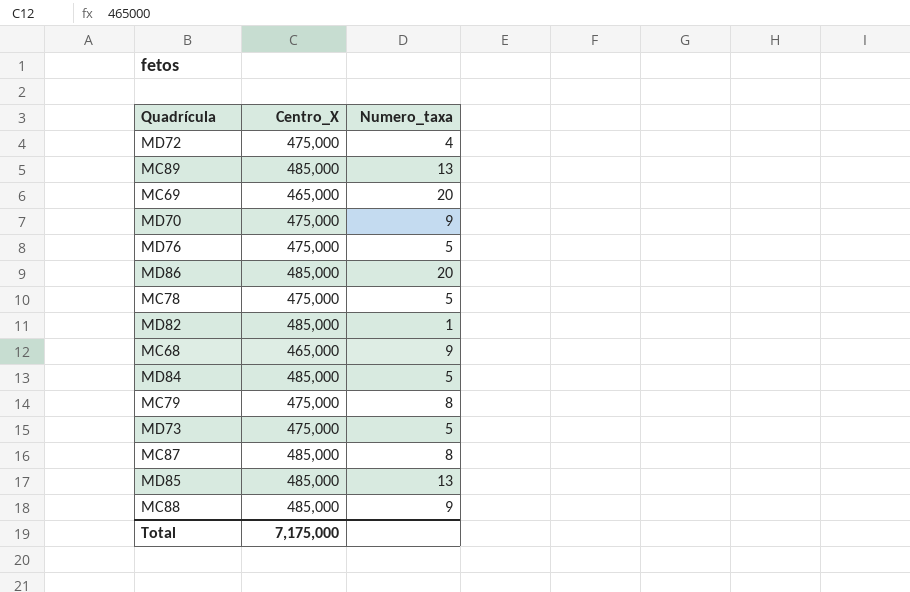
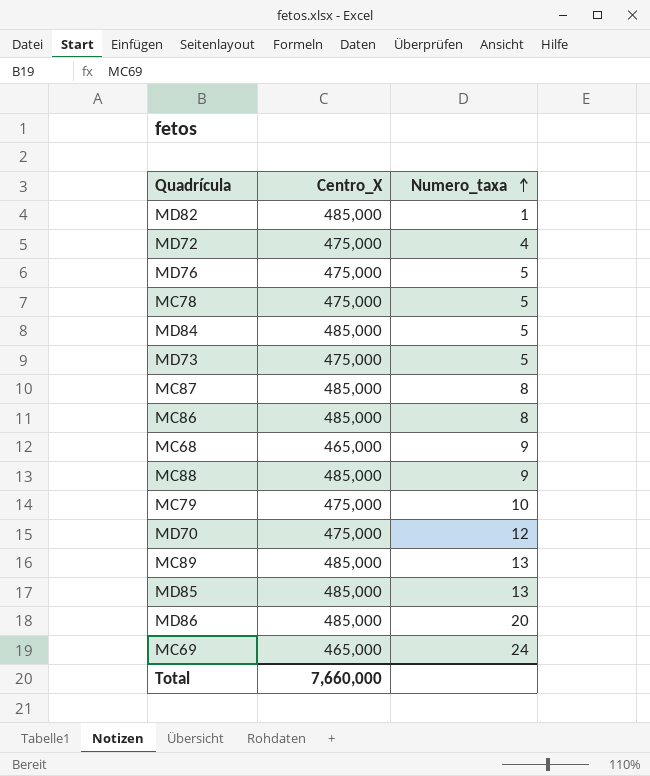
row order: none -> Numero_taxa ascending
row MC86: none -> 485,000 | 8
MC79 | Numero_taxa: 8 -> 10
MD70 | Numero_taxa: 9 -> 12
MC69 | Numero_taxa: 20 -> 24
Total | Centro_X: 7,175,000 -> 7,660,000

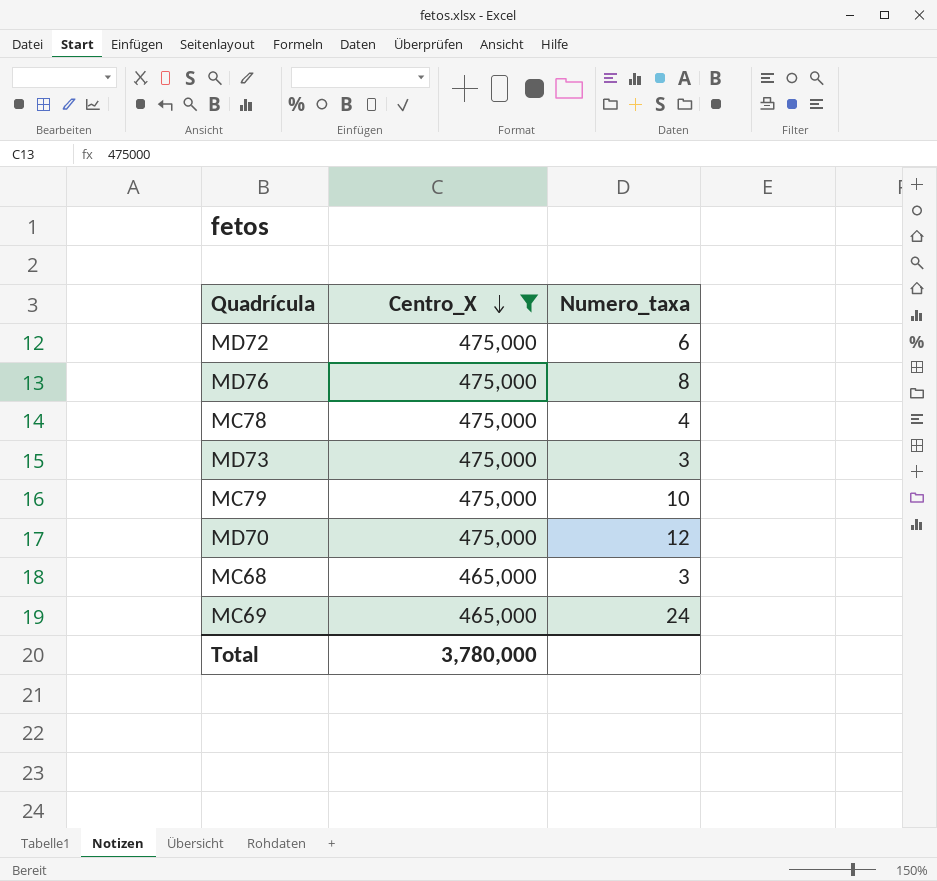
filter: none -> Centro_X != 485,000
row order: Numero_taxa ascending -> Centro_X descending
MD72 | Numero_taxa: 4 -> 6
MD76 | Numero_taxa: 5 -> 8
MC78 | Numero_taxa: 5 -> 4
MD73 | Numero_taxa: 5 -> 3
MC68 | Numero_taxa: 9 -> 3
Total | Centro_X: 7,660,000 -> 3,780,000

